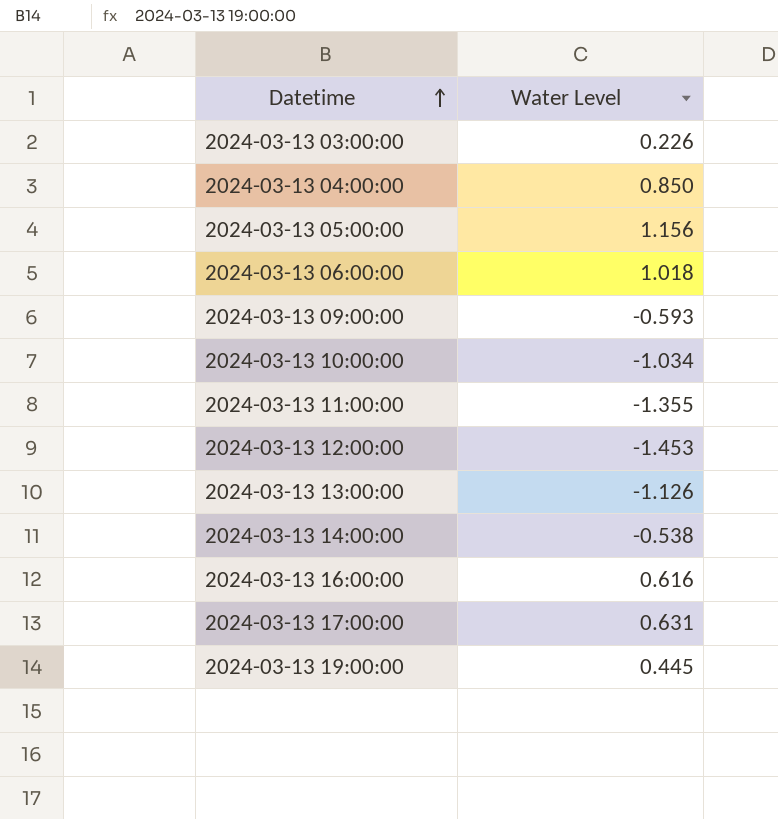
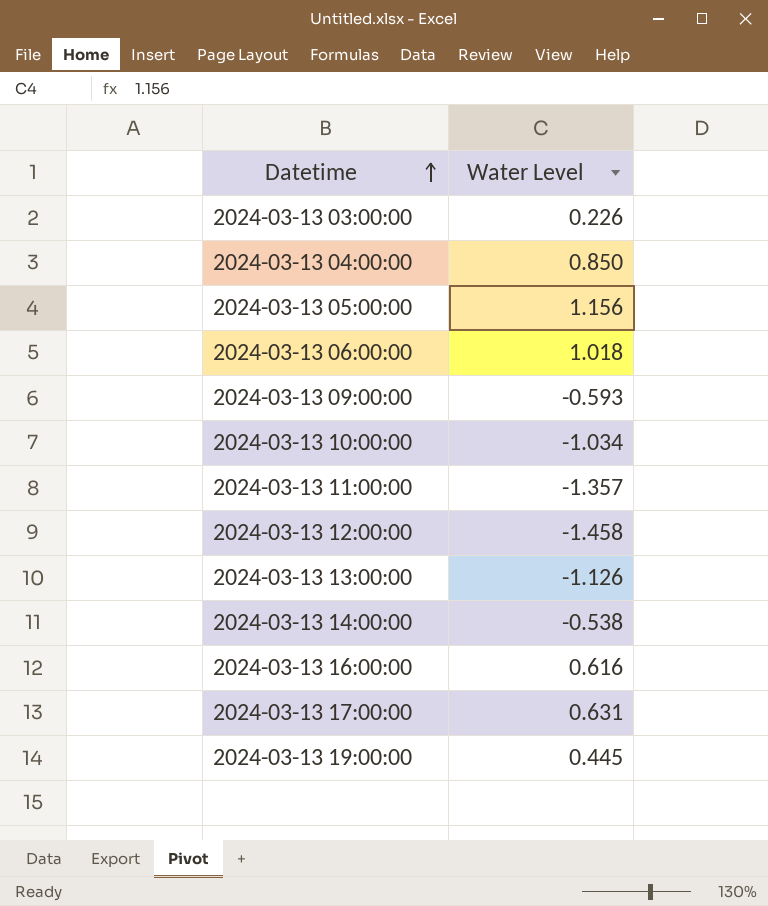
2024-03-13 11:00:00 | Water Level: -1.355 -> -1.357
2024-03-13 12:00:00 | Water Level: -1.453 -> -1.458

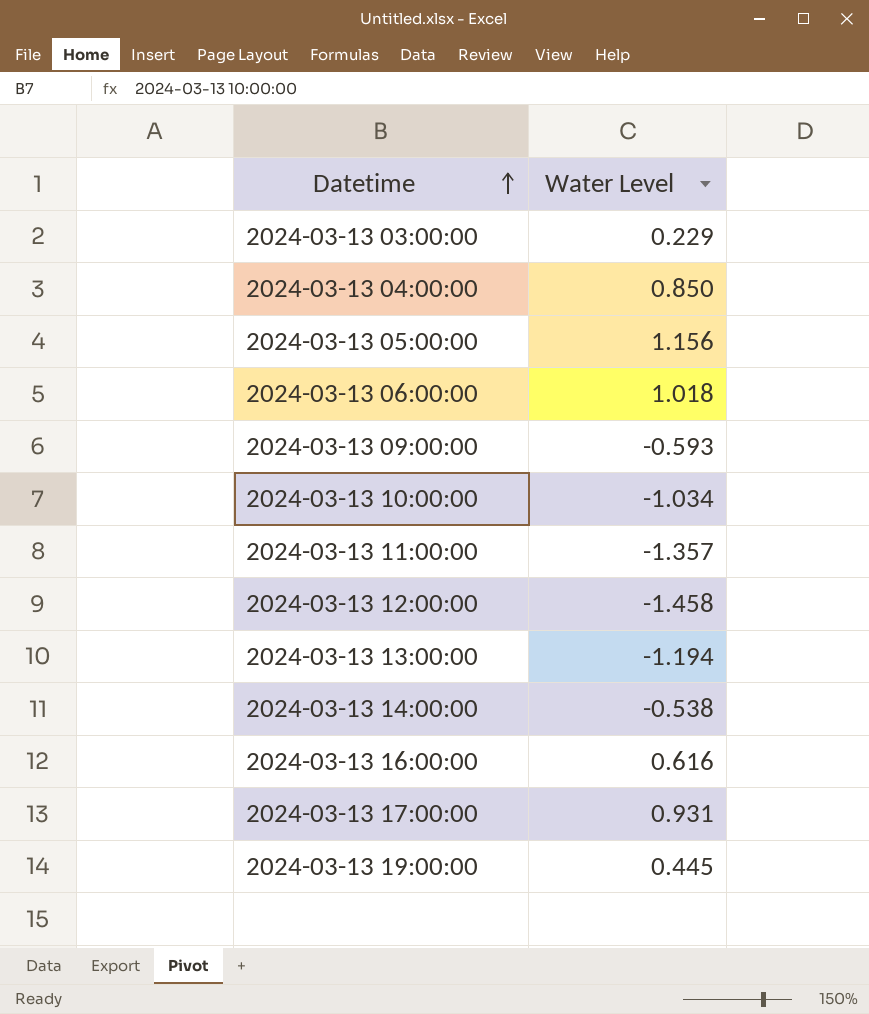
2024-03-13 03:00:00 | Water Level: 0.226 -> 0.229
2024-03-13 13:00:00 | Water Level: -1.126 -> -1.194
2024-03-13 17:00:00 | Water Level: 0.631 -> 0.931

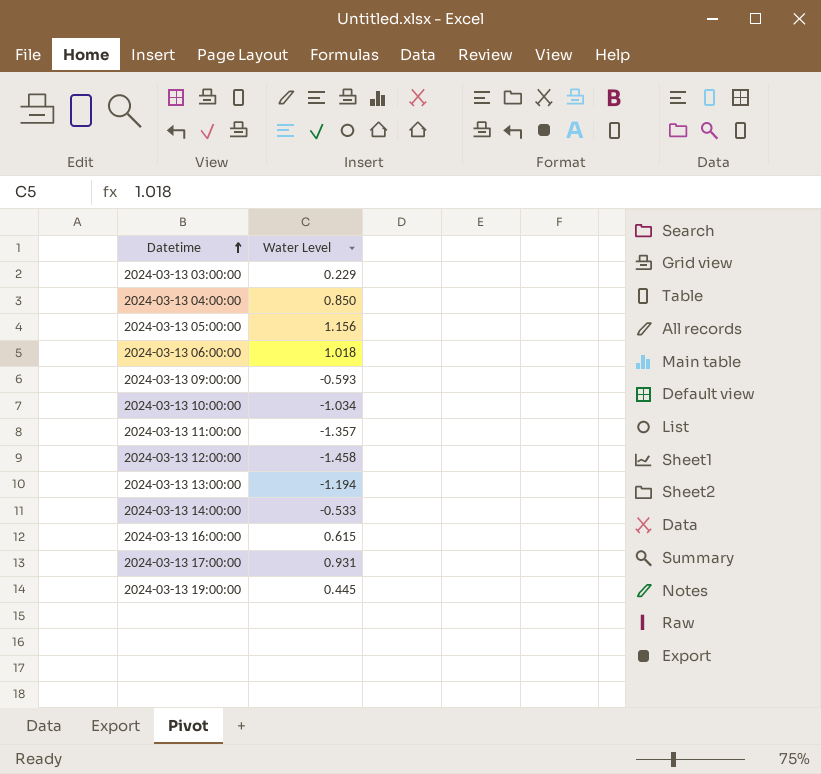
2024-03-13 14:00:00 | Water Level: -0.538 -> -0.533
2024-03-13 16:00:00 | Water Level: 0.616 -> 0.615

